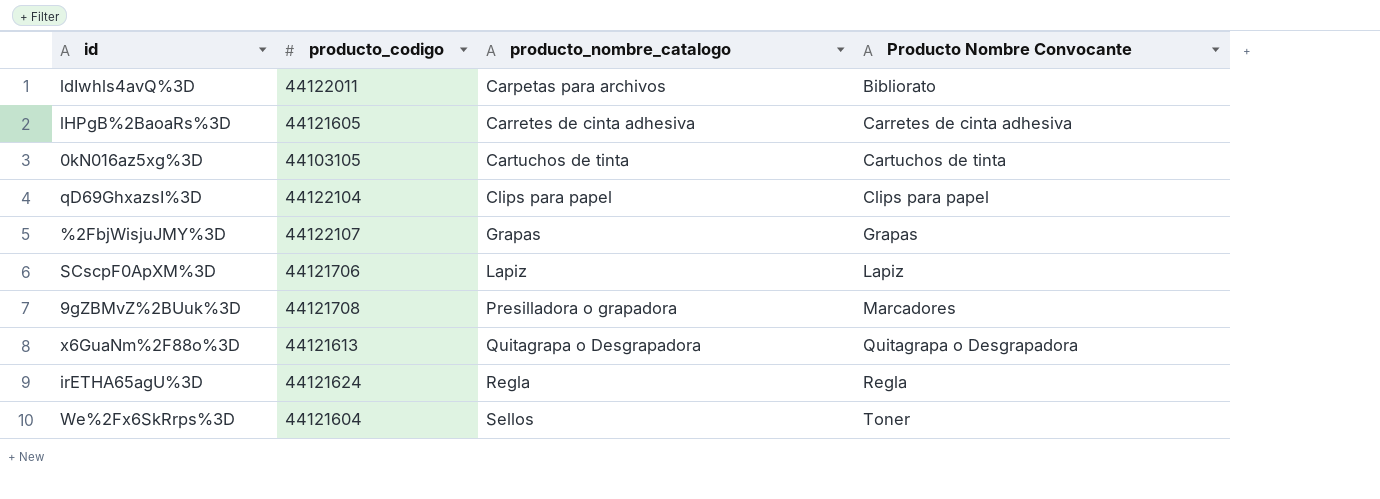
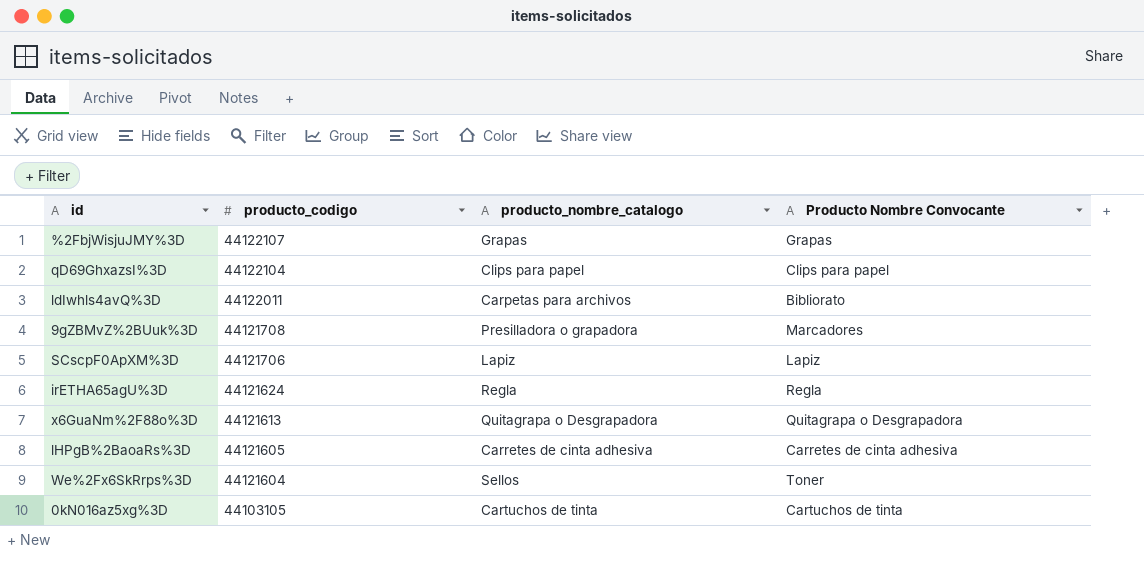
row order: producto_nombre_catalogo ascending -> producto_codigo descending

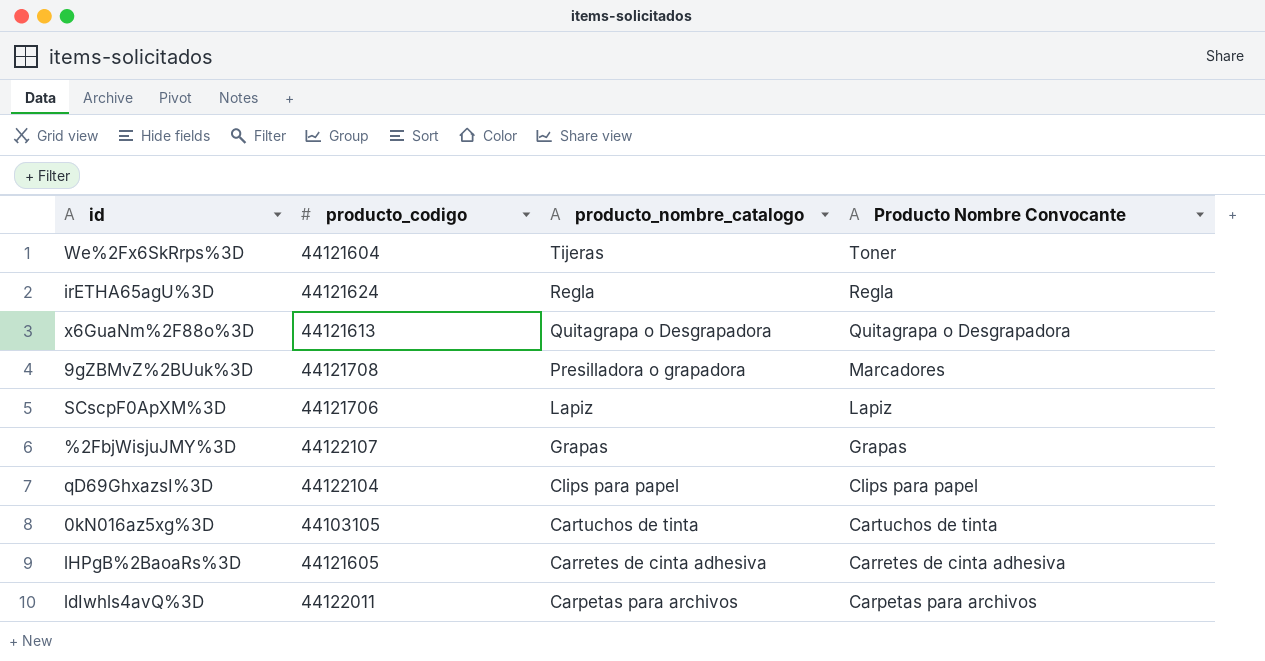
row order: producto_codigo descending -> producto_nombre_catalogo descending
We%2Fx6SkRrps%3D | producto_nombre_catalogo: Sellos -> Tijeras
ldIwhls4avQ%3D | Producto Nombre Convocante: Bibliorato -> Carpetas para archivos

